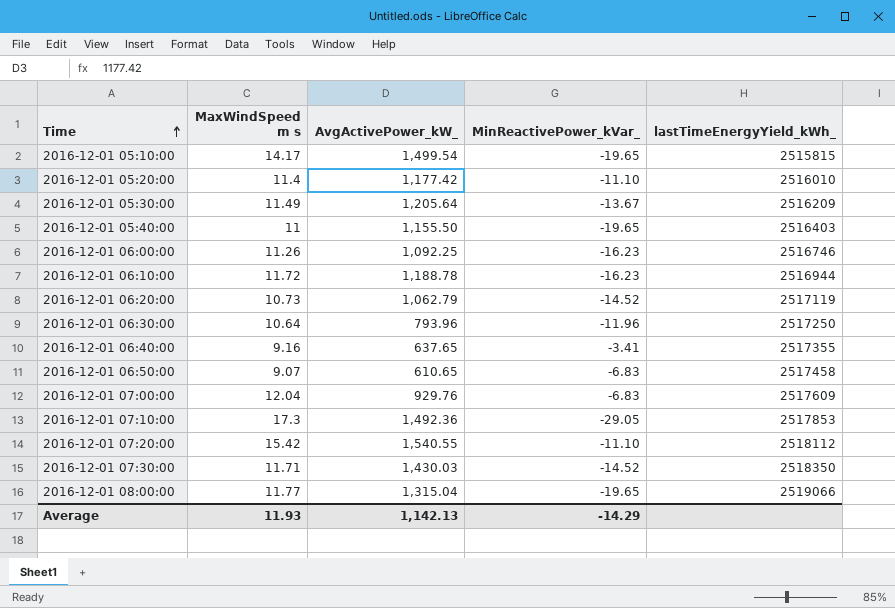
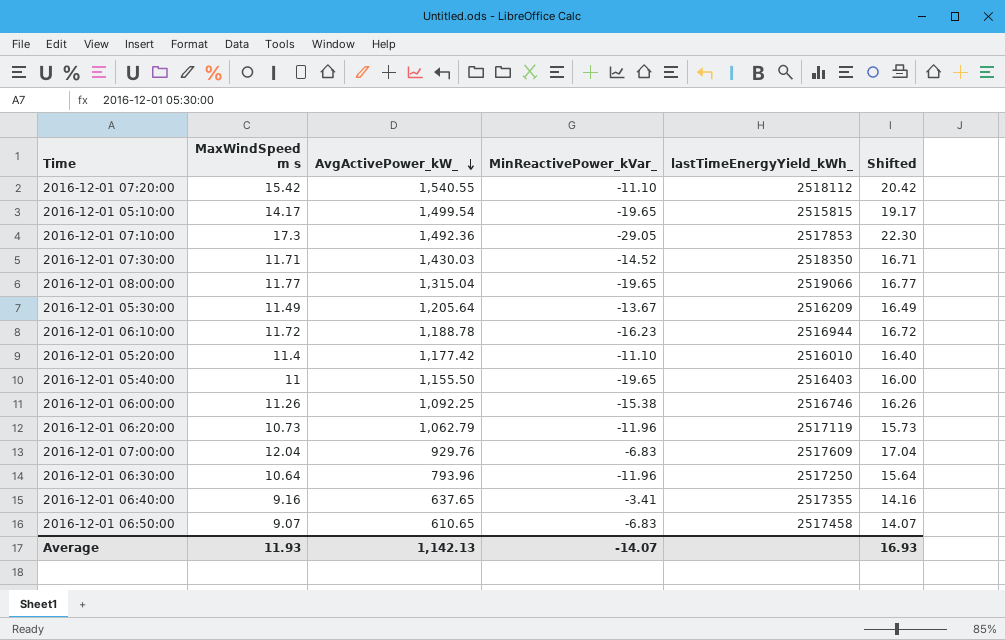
row order: Time ascending -> AvgActivePower_kW_ descending
column Shifted | formula: none -> [MaxWindSpeed m s] + 5
2016-12-01 06:00:00 | MinReactivePower_kVar_: -16.23 -> -15.38
2016-12-01 06:20:00 | MinReactivePower_kVar_: -14.52 -> -11.96
Average | MinReactivePower_kVar_: -14.29 -> -14.07

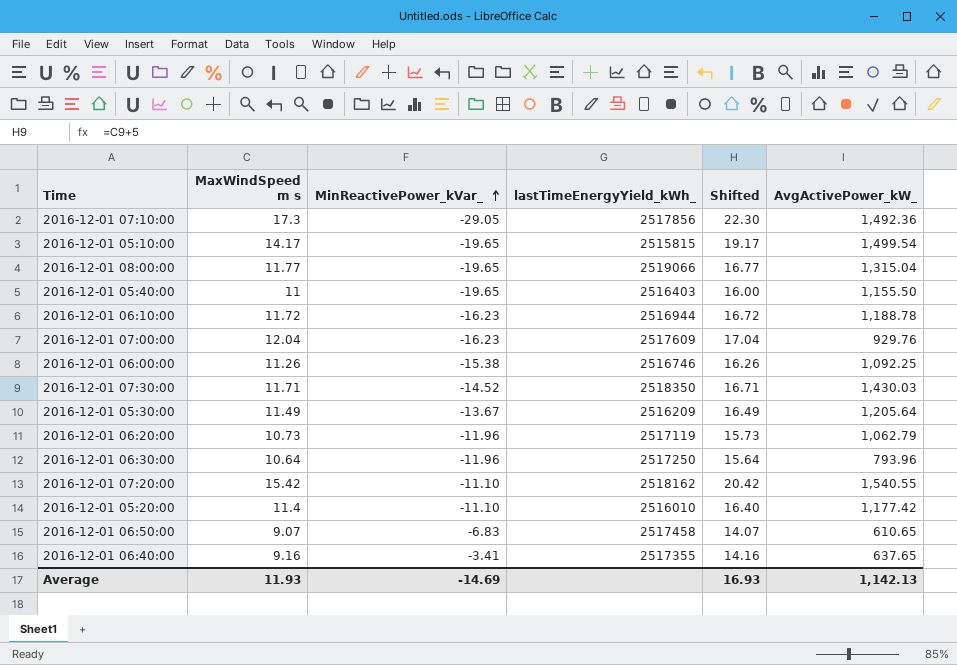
row order: AvgActivePower_kW_ descending -> MinReactivePower_kVar_ ascending
column AvgActivePower_kW_ | position: 3 -> 6
2016-12-01 07:10:00 | lastTimeEnergyYield_kWh_: 2517853 -> 2517856
2016-12-01 07:00:00 | MinReactivePower_kVar_: -6.83 -> -16.23
2016-12-01 07:20:00 | lastTimeEnergyYield_kWh_: 2518112 -> 2518162
Average | MinReactivePower_kVar_: -14.07 -> -14.69

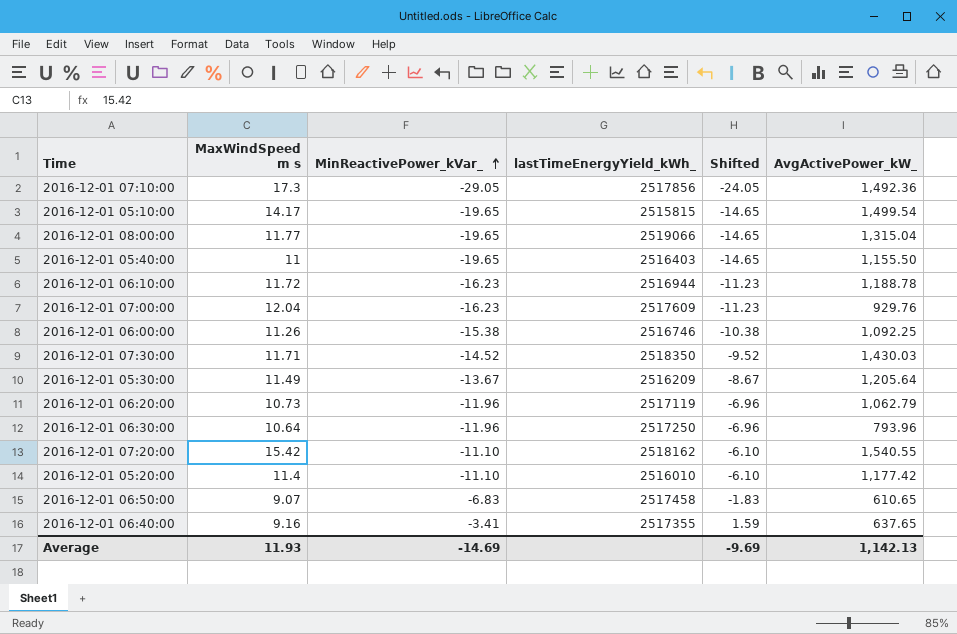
column Shifted | formula: [MaxWindSpeed m s] + 5 -> [MinReactivePower_kVar_] + 5
Average | Shifted: 16.93 -> -9.69

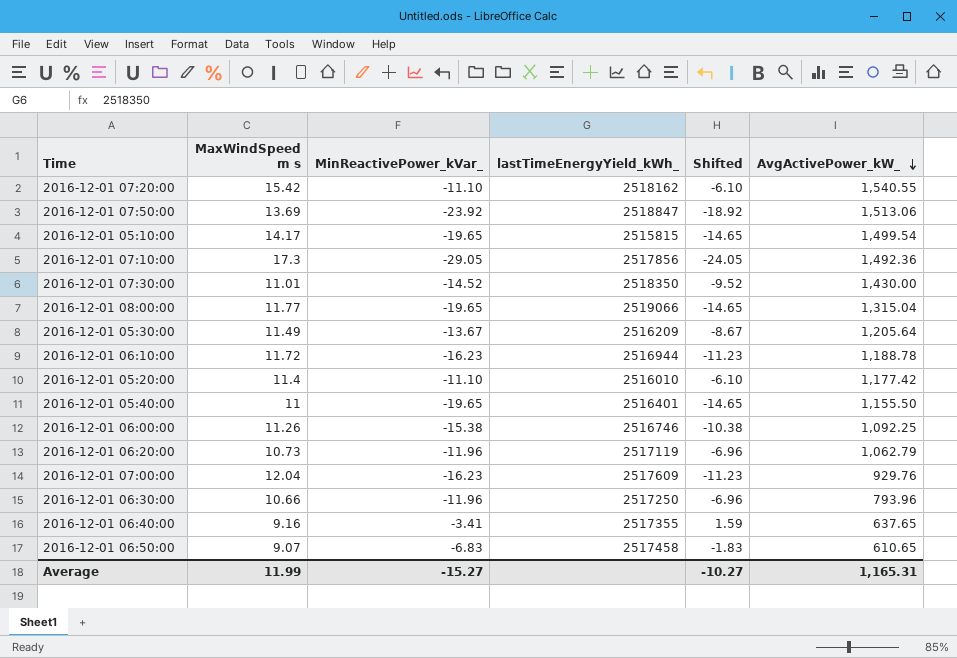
row order: MinReactivePower_kVar_ ascending -> AvgActivePower_kW_ descending
row 2016-12-01 07:50:00: none -> 13.69 | -23.92 | 2518847 | -18.92 | 1,513.06
2016-12-01 07:30:00 | MaxWindSpeed m s: 11.71 -> 11.01
2016-12-01 07:30:00 | AvgActivePower_kW_: 1,430.03 -> 1,430.00
2016-12-01 05:40:00 | lastTimeEnergyYield_kWh_: 2516403 -> 2516401
2016-12-01 06:30:00 | MaxWindSpeed m s: 10.64 -> 10.66
Average | MaxWindSpeed m s: 11.93 -> 11.99
Average | MinReactivePower_kVar_: -14.69 -> -15.27
Average | Shifted: -9.69 -> -10.27
Average | AvgActivePower_kW_: 1,142.13 -> 1,165.31

